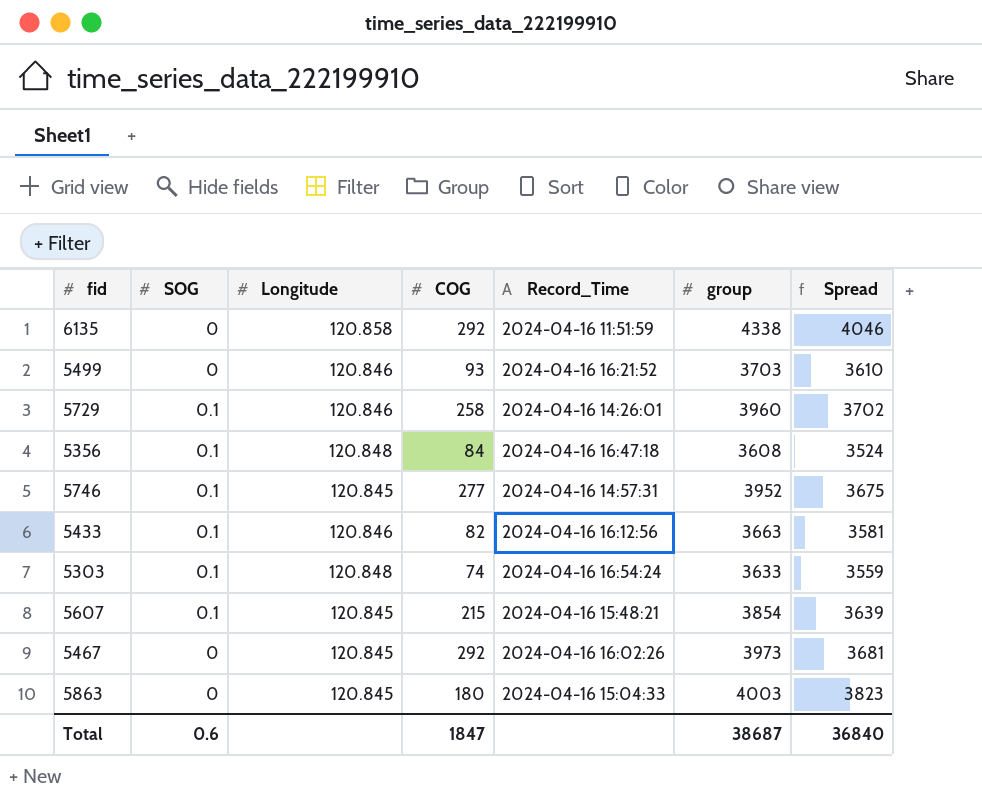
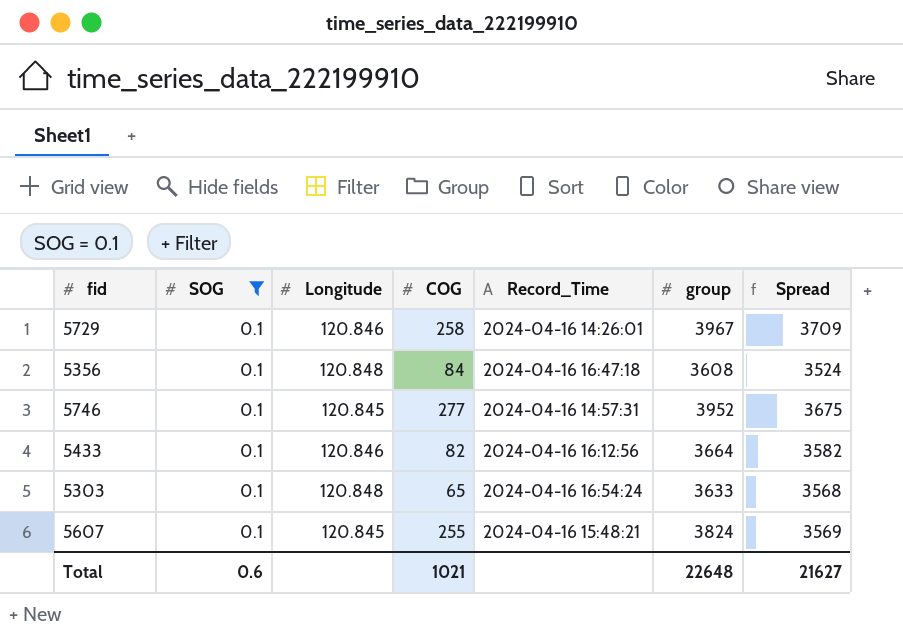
filter: none -> SOG = 0.1
5729 | group: 3960 -> 3967
5729 | Spread: 3702 -> 3709
5433 | group: 3663 -> 3664
5433 | Spread: 3581 -> 3582
5303 | COG: 74 -> 65
5303 | Spread: 3559 -> 3568
5607 | COG: 215 -> 255
5607 | group: 3854 -> 3824
5607 | Spread: 3639 -> 3569
Total | COG: 1847 -> 1021
Total | group: 38687 -> 22648
Total | Spread: 36840 -> 21627

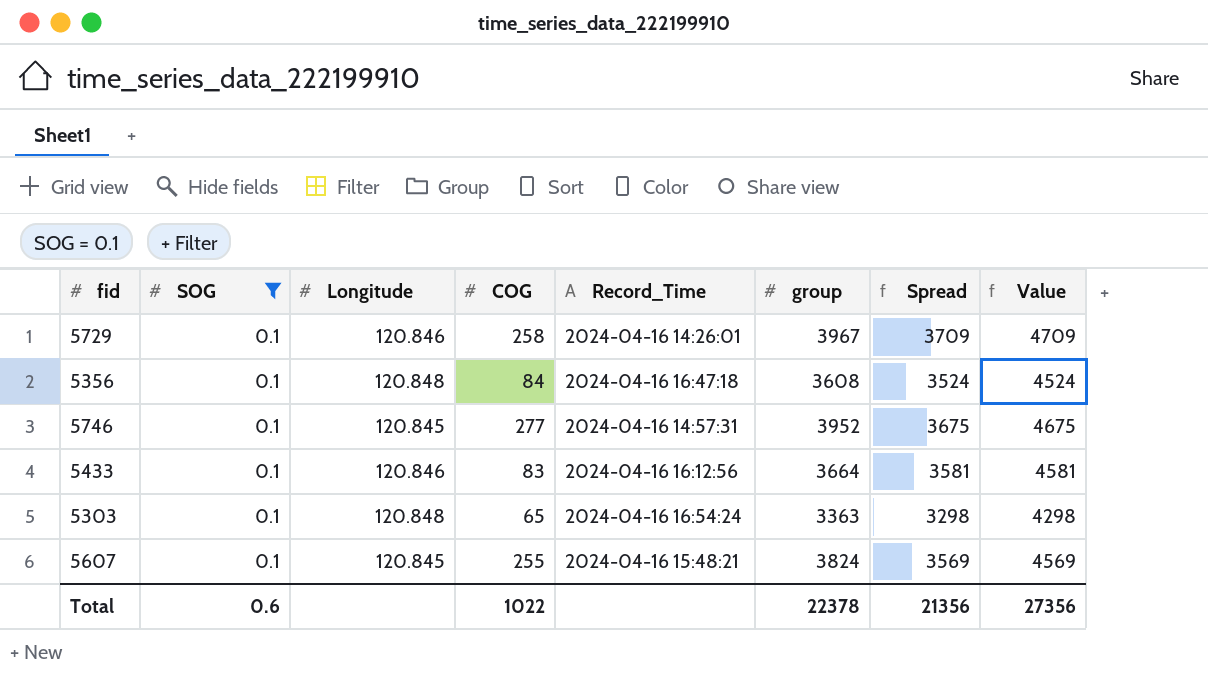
column Value | formula: none -> [Spread] + 1000
5433 | COG: 82 -> 83
5433 | Spread: 3582 -> 3581
5303 | group: 3633 -> 3363
5303 | Spread: 3568 -> 3298
Total | COG: 1021 -> 1022
Total | group: 22648 -> 22378
Total | Spread: 21627 -> 21356

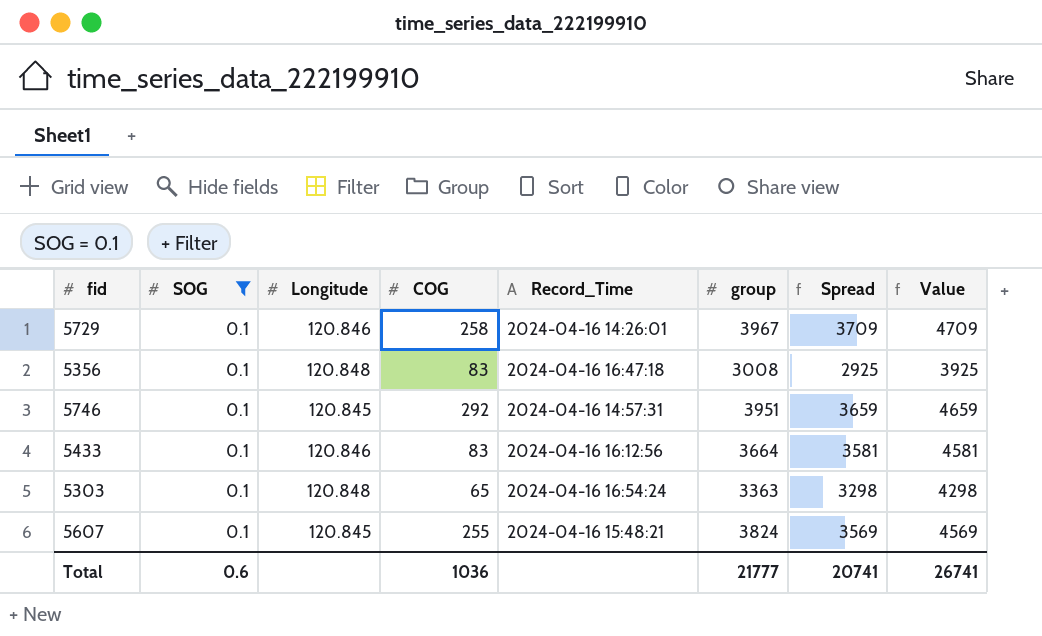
5356 | COG: 84 -> 83
5356 | group: 3608 -> 3008
5356 | Spread: 3524 -> 2925
5356 | Value: 4524 -> 3925
5746 | COG: 277 -> 292
5746 | group: 3952 -> 3951
5746 | Spread: 3675 -> 3659
5746 | Value: 4675 -> 4659
Total | COG: 1022 -> 1036
Total | group: 22378 -> 21777
Total | Spread: 21356 -> 20741
Total | Value: 27356 -> 26741

